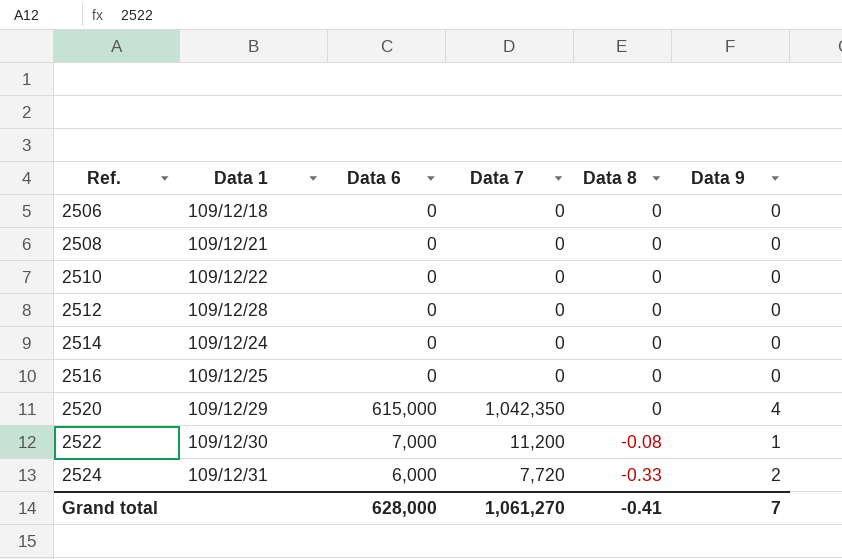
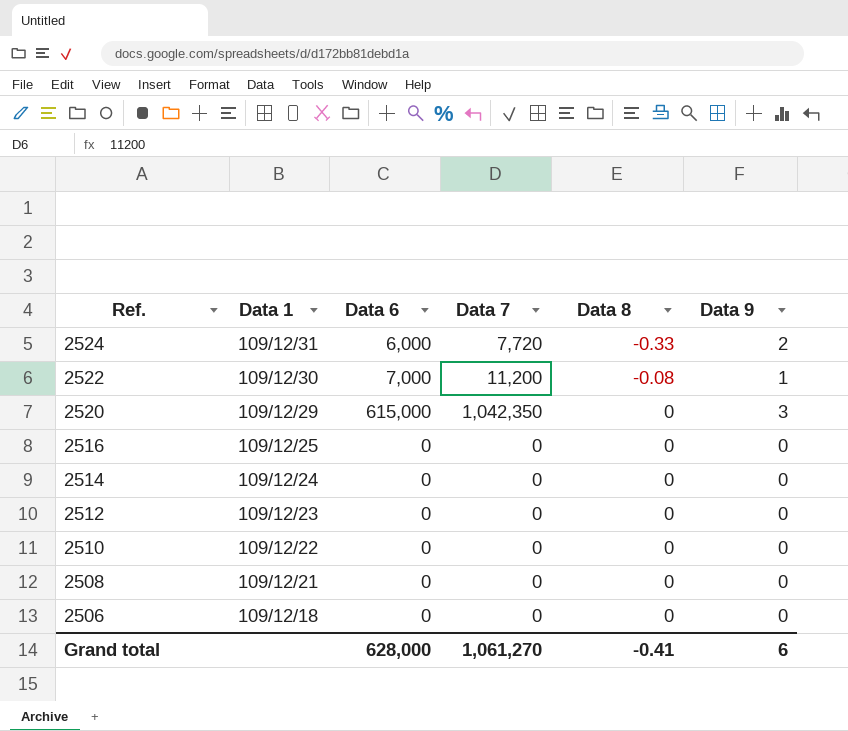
row order: Ref. ascending -> Ref. descending
2520 | Data 9: 4 -> 3
2512 | Data 1: 109/12/28 -> 109/12/23
Grand total | Data 9: 7 -> 6

